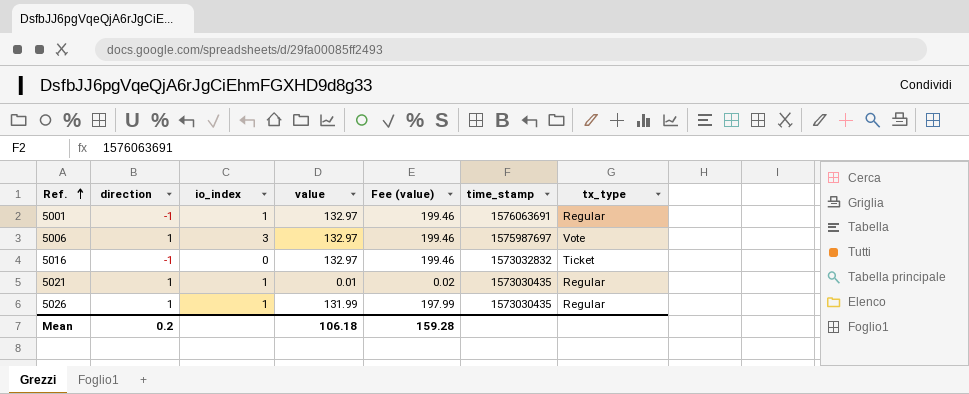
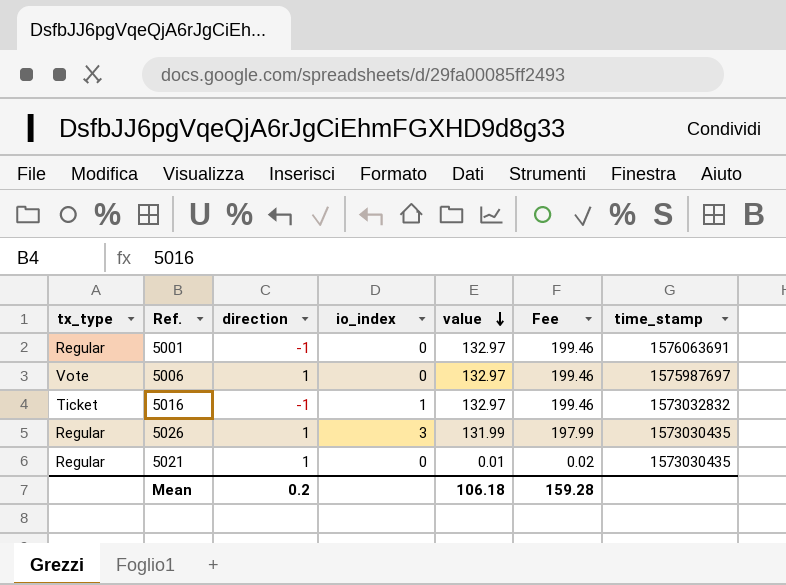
row order: Ref. ascending -> value descending
column tx_type | position: 7 -> 1
column name: Fee (value) -> Fee
5001 | io_index: 1 -> 0
5006 | io_index: 3 -> 0
5016 | io_index: 0 -> 1
5026 | io_index: 1 -> 3
5021 | io_index: 1 -> 0

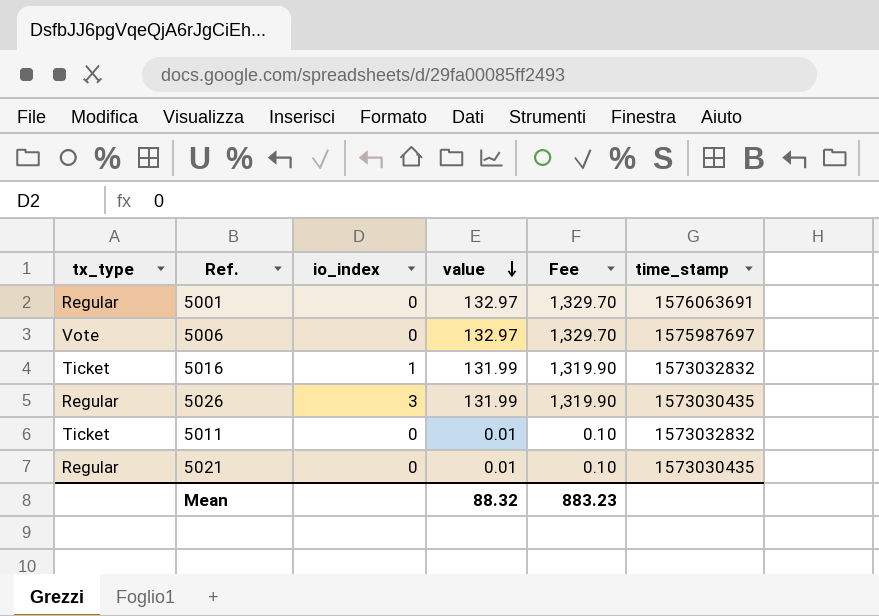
column direction | position: 3 -> none
column Fee | formula: [value] * 1.5 -> [value] * 10
5016 | value: 132.97 -> 131.99
row 5011: none -> Ticket | 0 | 0.01 | 0.10 | 1573032832
Mean | value: 106.18 -> 88.32
Mean | Fee: 159.28 -> 883.23

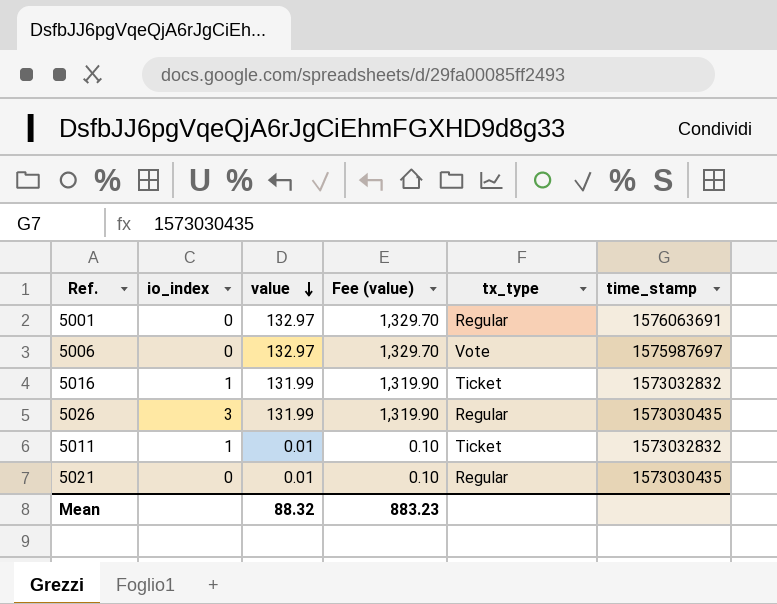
column name: Fee -> Fee (value)
column tx_type | position: 1 -> 5
5011 | io_index: 0 -> 1

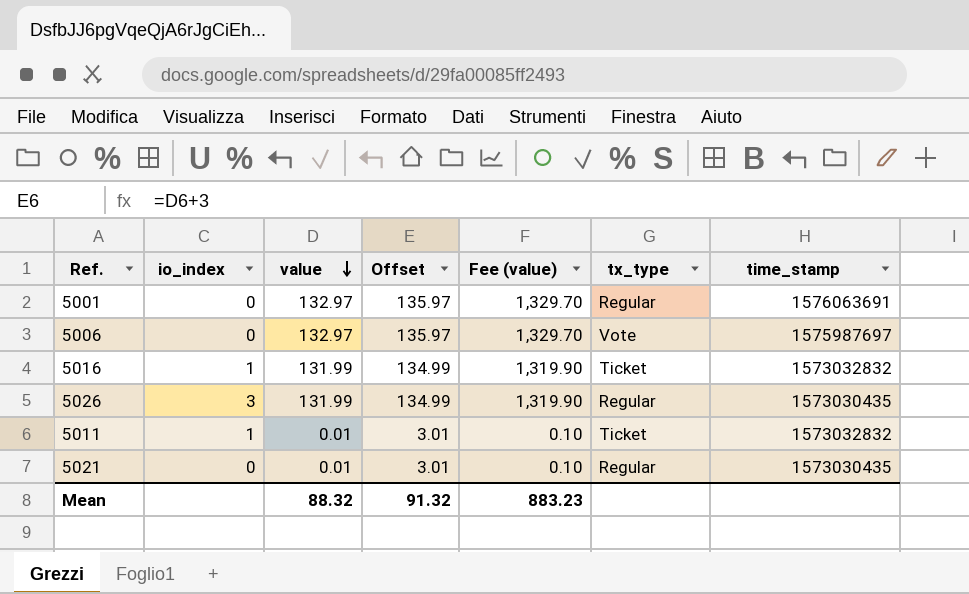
column Offset | formula: none -> [value] + 3

